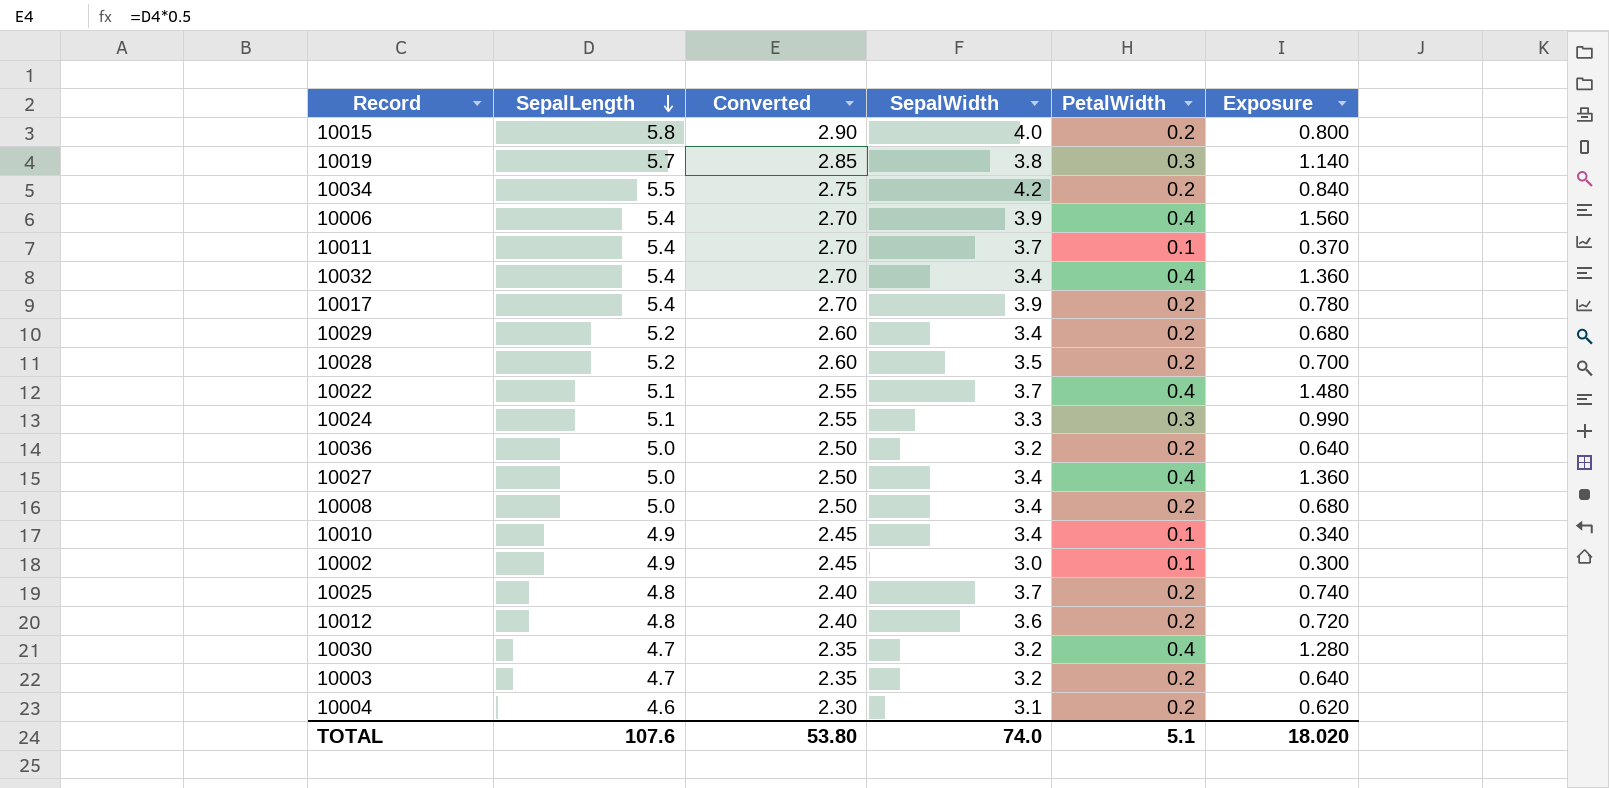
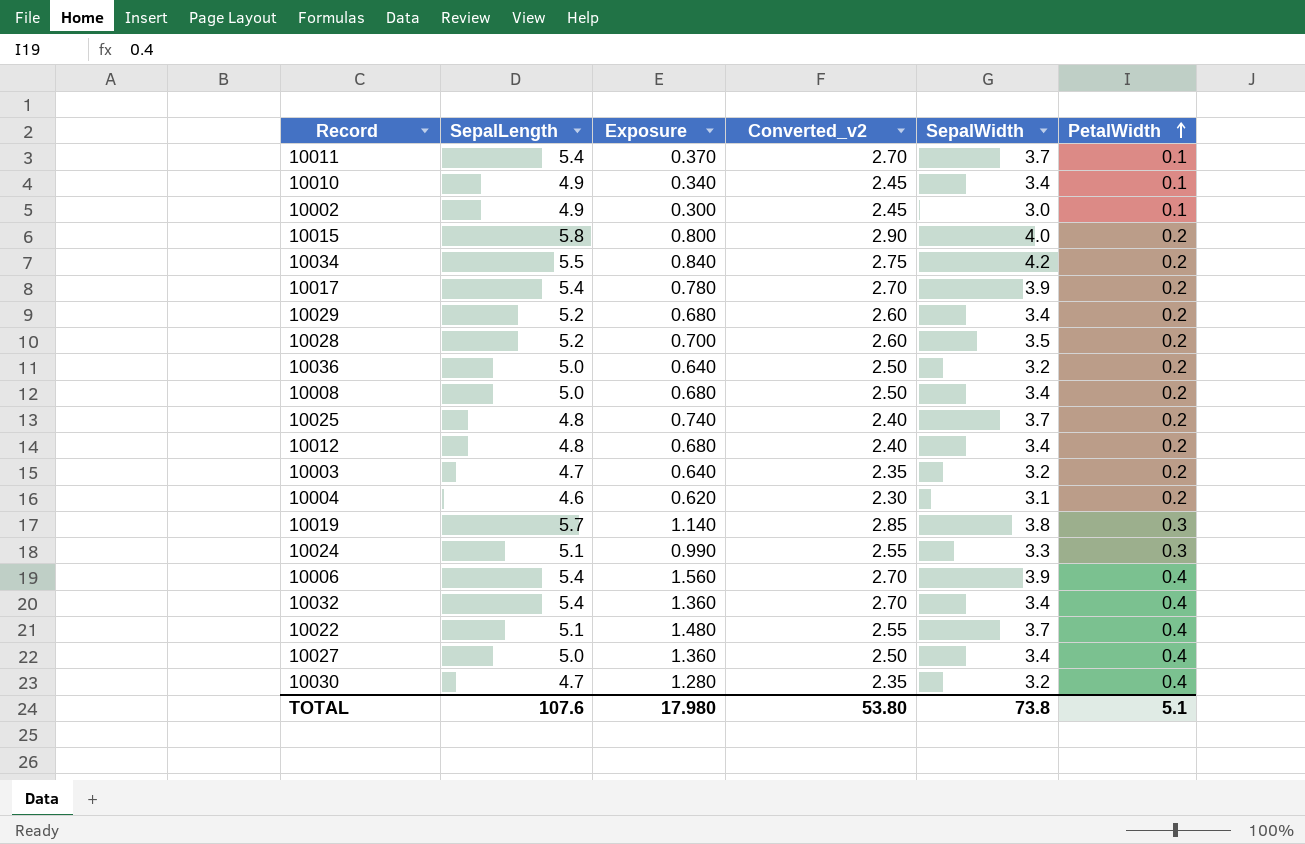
row order: SepalLength descending -> PetalWidth ascending
column Exposure | position: 6 -> 3
column name: Converted -> Converted_v2
10012 | Exposure: 0.720 -> 0.680
10012 | SepalWidth: 3.6 -> 3.4
TOTAL | Exposure: 18.020 -> 17.980
TOTAL | SepalWidth: 74.0 -> 73.8

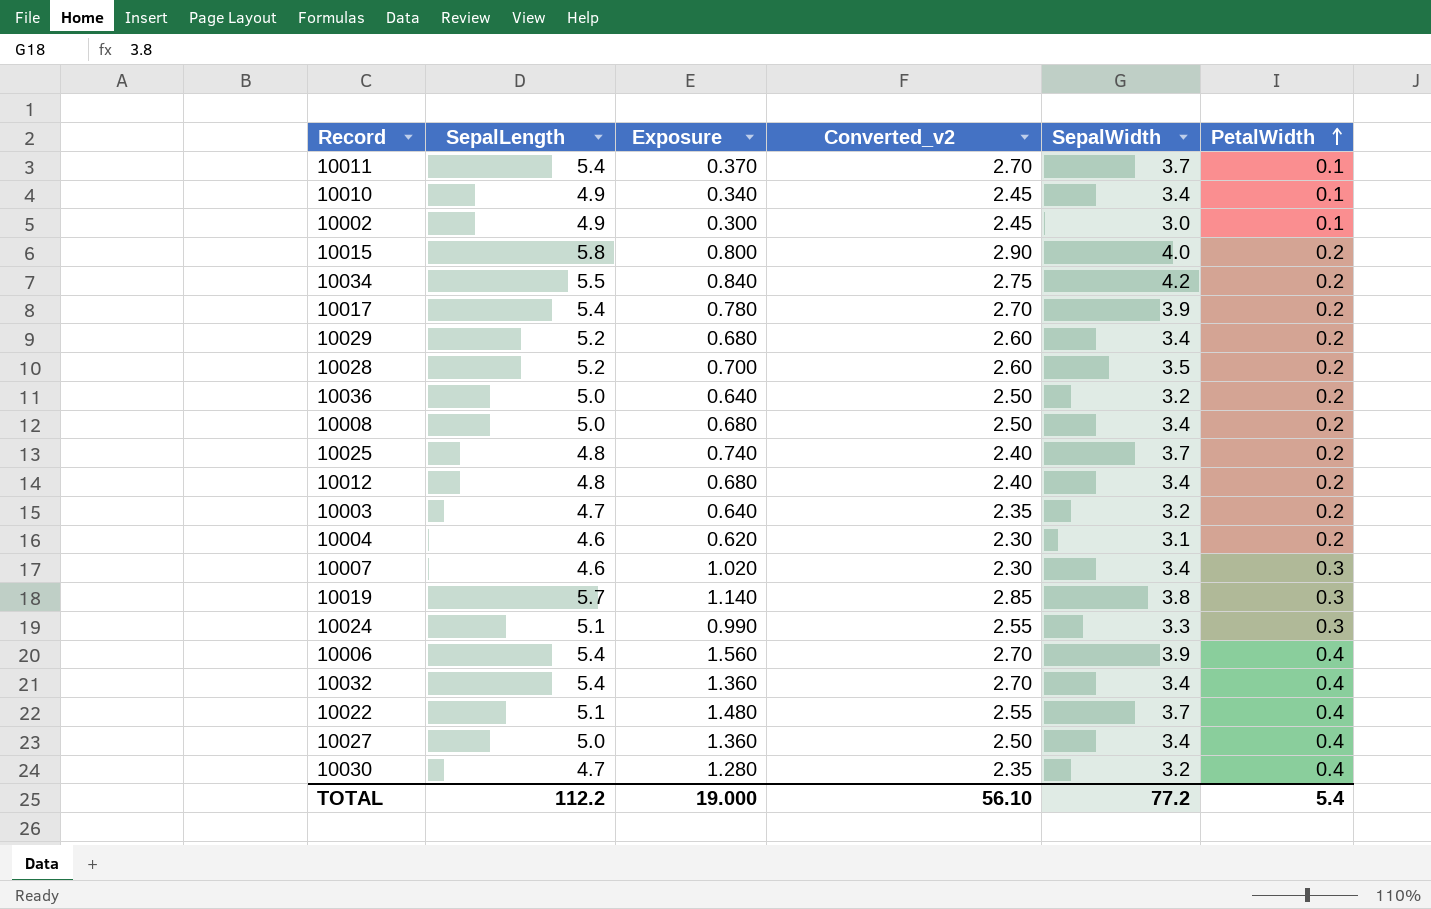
row 10007: none -> 4.6 | 1.020 | 2.30 | 3.4 | 0.3
TOTAL | SepalLength: 107.6 -> 112.2
TOTAL | Exposure: 17.980 -> 19.000
TOTAL | Converted_v2: 53.80 -> 56.10
TOTAL | SepalWidth: 73.8 -> 77.2
TOTAL | PetalWidth: 5.1 -> 5.4

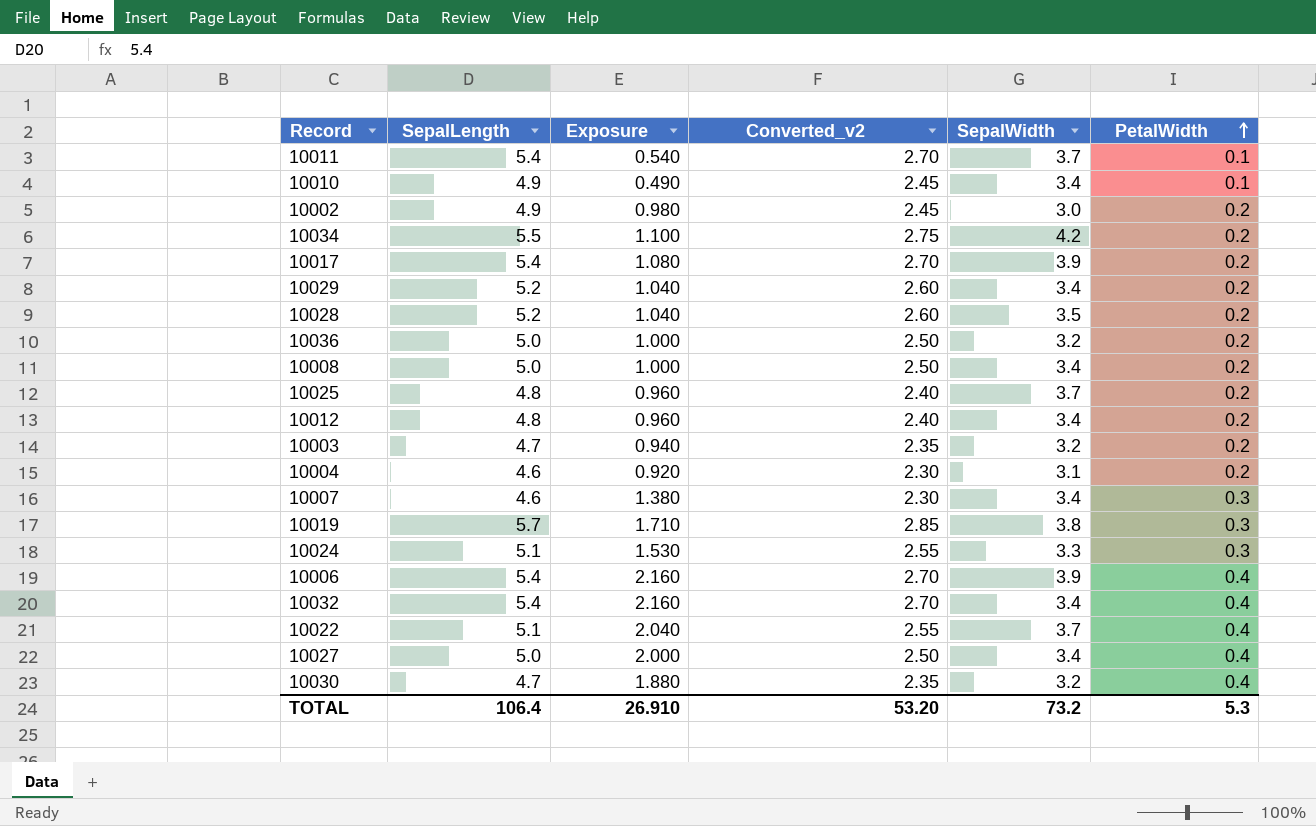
column Exposure | formula: [SepalWidth] * [PetalWidth] -> [SepalLength] * [PetalWidth]
row 10015: 5.8 | 0.800 | 2.90 | 4.0 | 0.2 -> none
10002 | PetalWidth: 0.1 -> 0.2
TOTAL | SepalLength: 112.2 -> 106.4
TOTAL | Exposure: 19.000 -> 26.910
TOTAL | Converted_v2: 56.10 -> 53.20
TOTAL | SepalWidth: 77.2 -> 73.2
TOTAL | PetalWidth: 5.4 -> 5.3

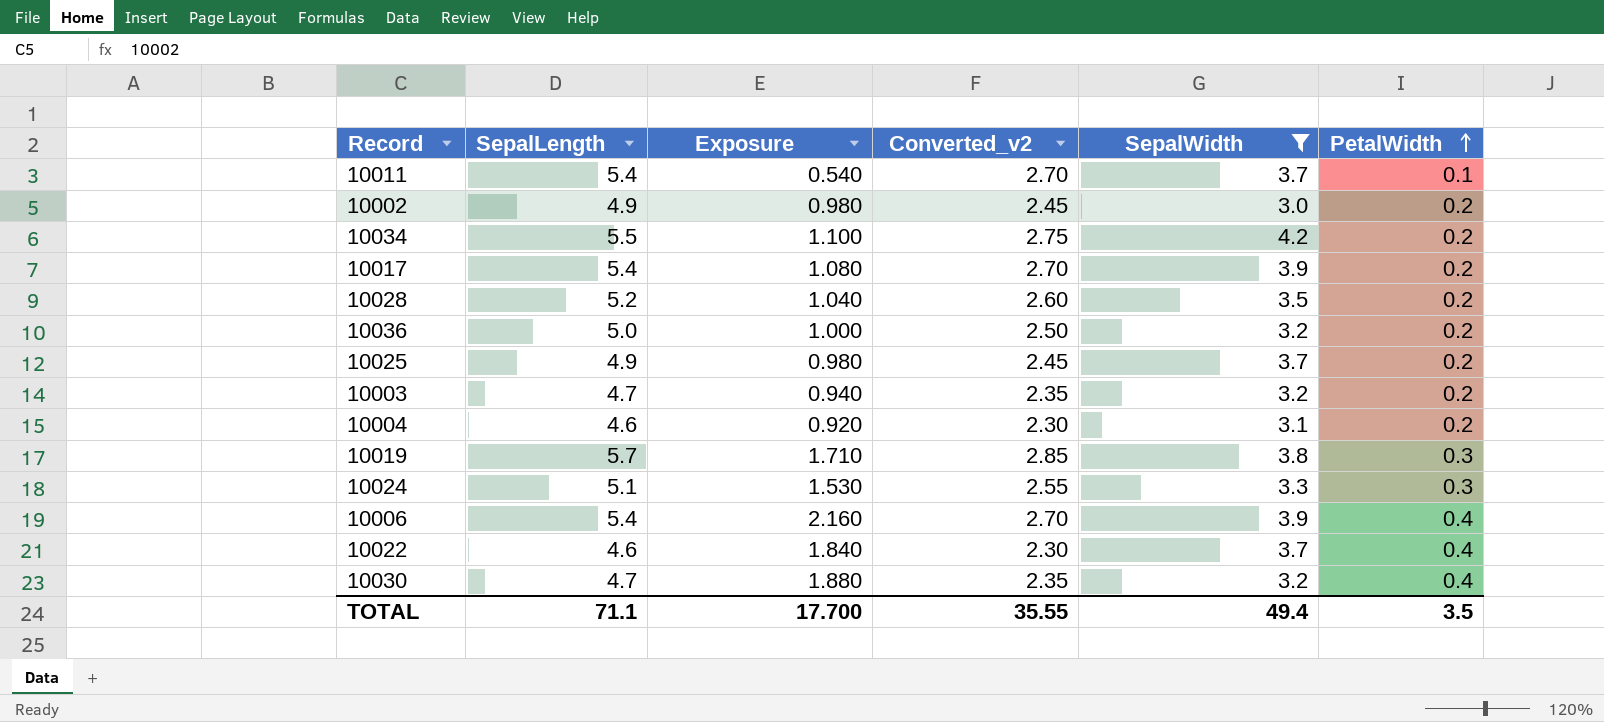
filter: none -> SepalWidth != 3.4
10025 | SepalLength: 4.8 -> 4.9
10025 | Exposure: 0.960 -> 0.980
10025 | Converted_v2: 2.40 -> 2.45
10022 | SepalLength: 5.1 -> 4.6
10022 | Exposure: 2.040 -> 1.840
10022 | Converted_v2: 2.55 -> 2.30
TOTAL | SepalLength: 106.4 -> 71.1
TOTAL | Exposure: 26.910 -> 17.700
TOTAL | Converted_v2: 53.20 -> 35.55
TOTAL | SepalWidth: 73.2 -> 49.4
TOTAL | PetalWidth: 5.3 -> 3.5

